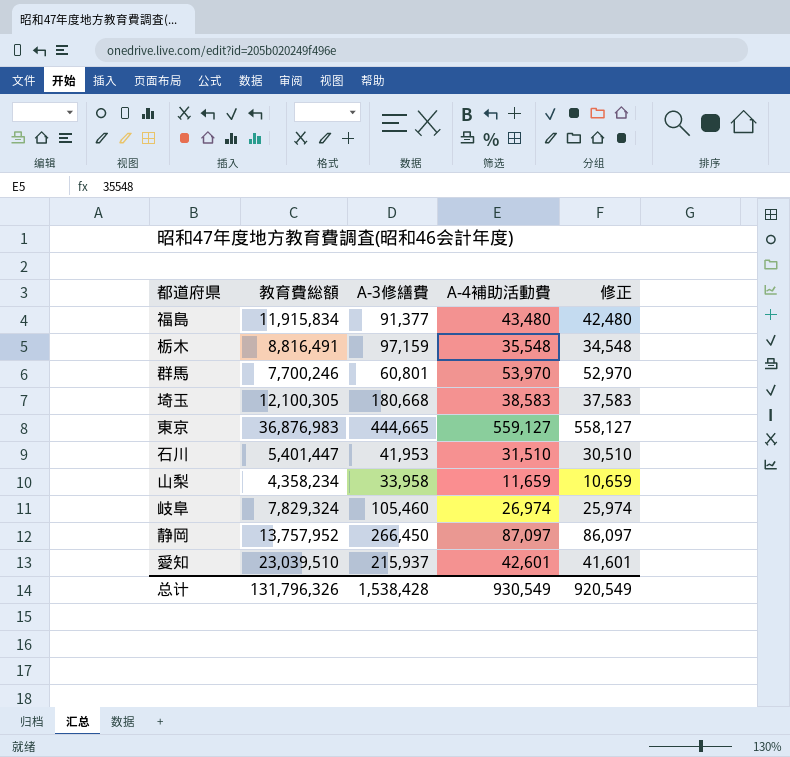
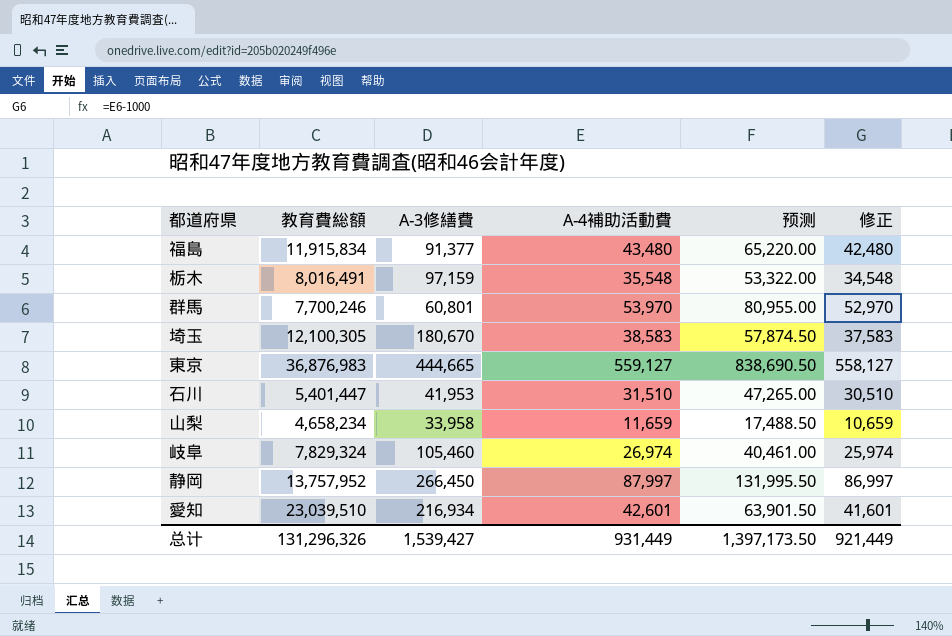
column 预测 | formula: none -> [A-4補助活動費] * 1.5
栃木 | 教育費総額: 8,816,491 -> 8,016,491
埼玉 | A-3修繕費: 180,668 -> 180,670
山梨 | 教育費総額: 4,358,234 -> 4,658,234
静岡 | A-4補助活動費: 87,097 -> 87,997
静岡 | 修正: 86,097 -> 86,997
愛知 | A-3修繕費: 215,937 -> 216,934
总计 | 教育費総額: 131,796,326 -> 131,296,326
总计 | A-3修繕費: 1,538,428 -> 1,539,427
总计 | A-4補助活動費: 930,549 -> 931,449
总计 | 修正: 920,549 -> 921,449

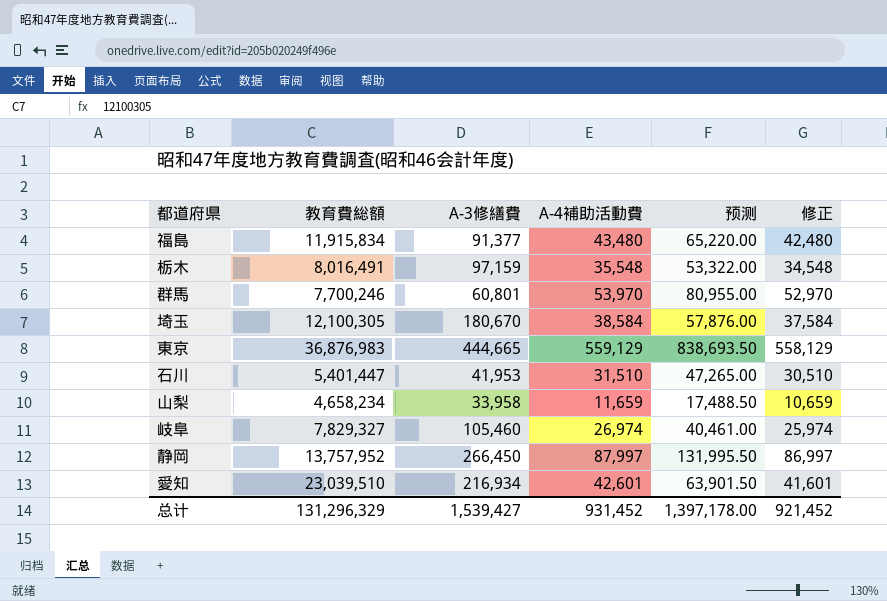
埼玉 | A-4補助活動費: 38,583 -> 38,584
埼玉 | 预测: 57,874.50 -> 57,876.00
埼玉 | 修正: 37,583 -> 37,584
東京 | A-4補助活動費: 559,127 -> 559,129
東京 | 预测: 838,690.50 -> 838,693.50
東京 | 修正: 558,127 -> 558,129
岐阜 | 教育費総額: 7,829,324 -> 7,829,327
总计 | 教育費総額: 131,296,326 -> 131,296,329
总计 | A-4補助活動費: 931,449 -> 931,452
总计 | 预测: 1,397,173.50 -> 1,397,178.00
总计 | 修正: 921,449 -> 921,452

